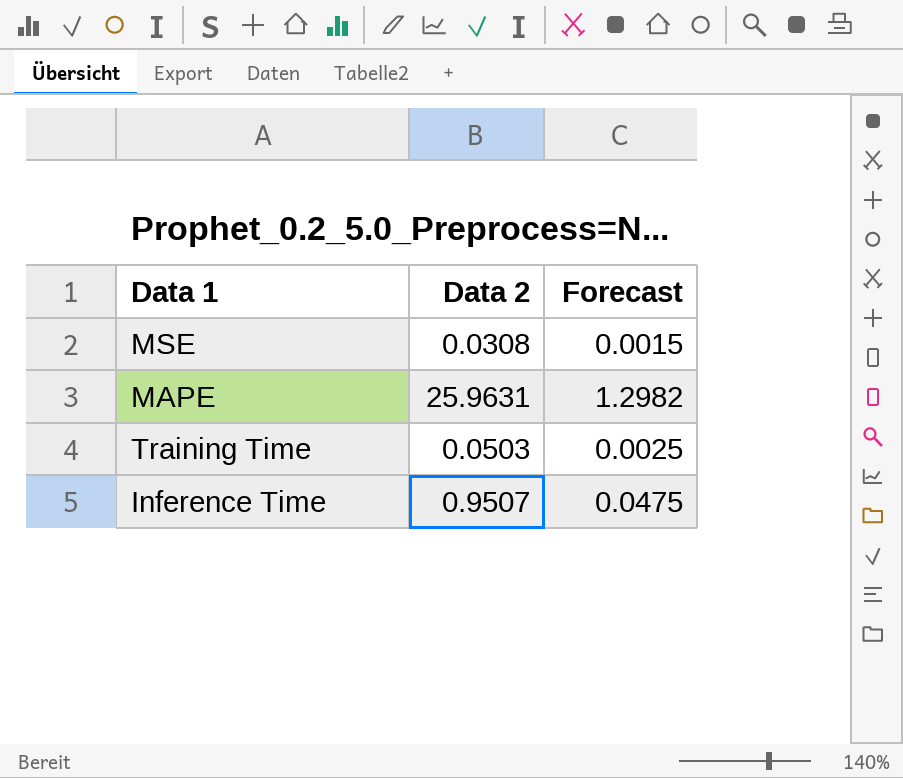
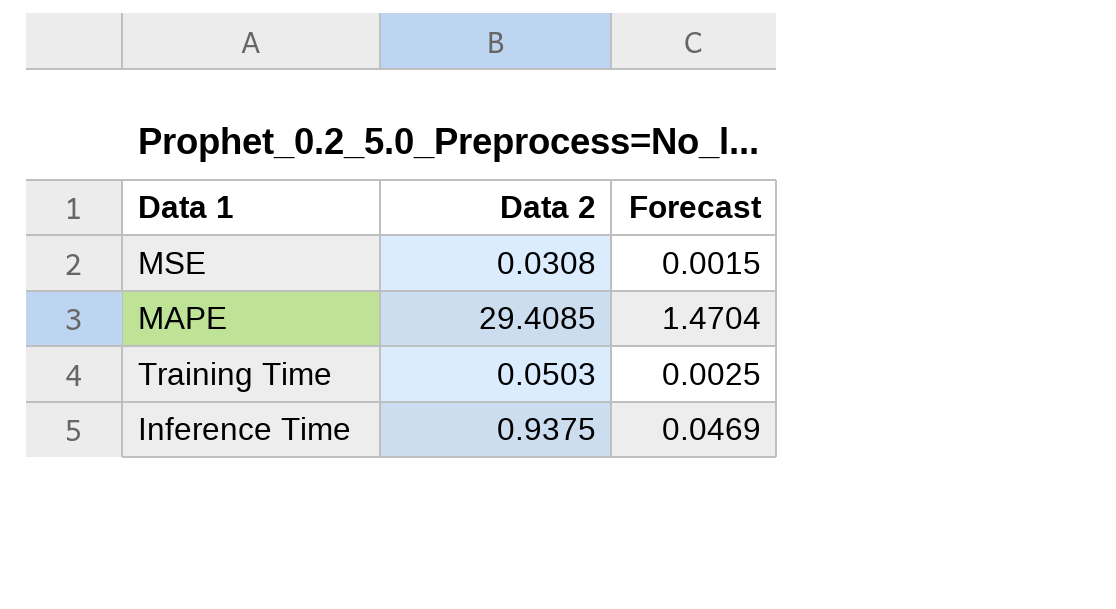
MAPE | Data 2: 25.9631 -> 29.4085
MAPE | Forecast: 1.2982 -> 1.4704
Inference Time | Data 2: 0.9507 -> 0.9375
Inference Time | Forecast: 0.0475 -> 0.0469

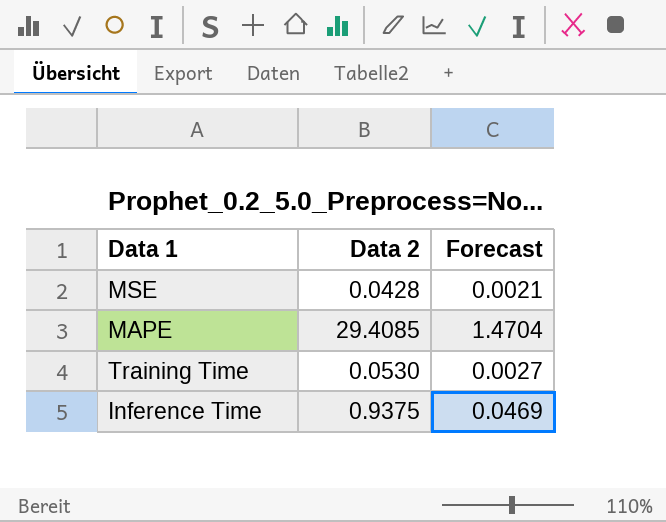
MSE | Data 2: 0.0308 -> 0.0428
MSE | Forecast: 0.0015 -> 0.0021
Training Time | Data 2: 0.0503 -> 0.0530
Training Time | Forecast: 0.0025 -> 0.0027

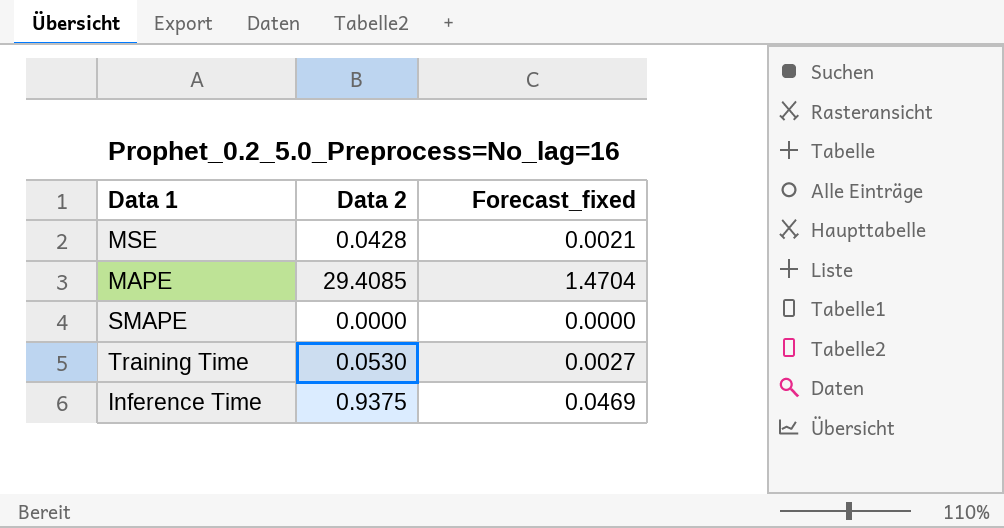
column name: Forecast -> Forecast_fixed
row SMAPE: none -> 0.0000 | 0.0000

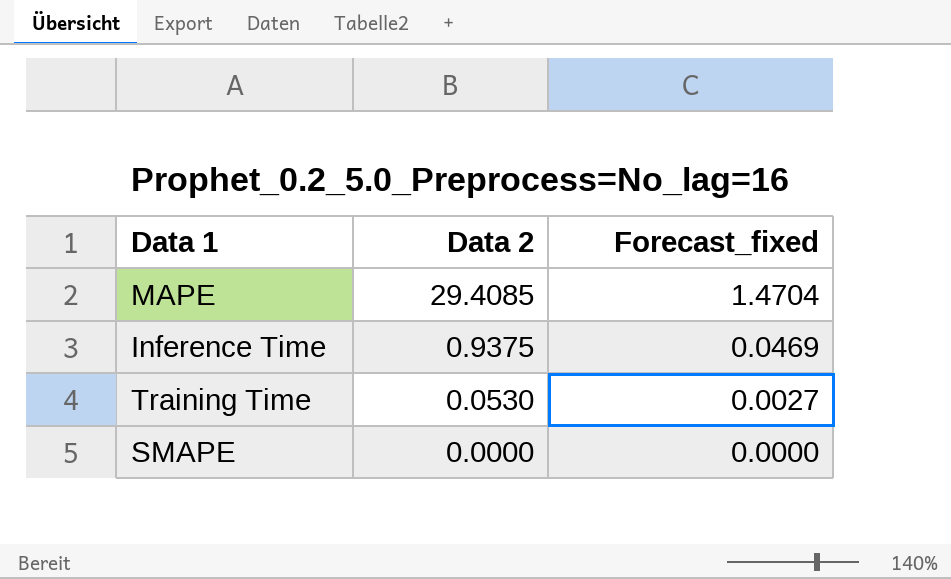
row order: none -> Data 2 descending
row MSE: 0.0428 | 0.0021 -> none

